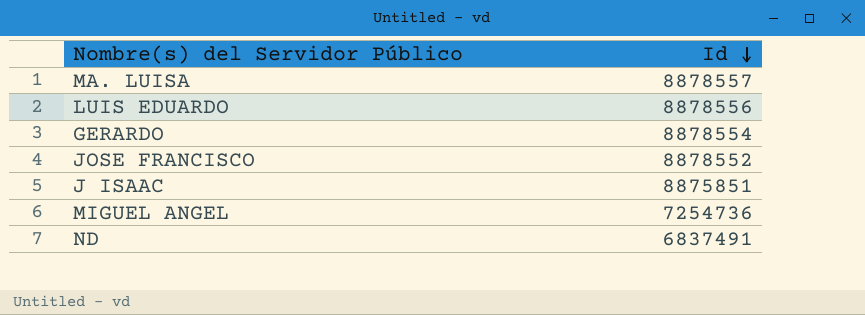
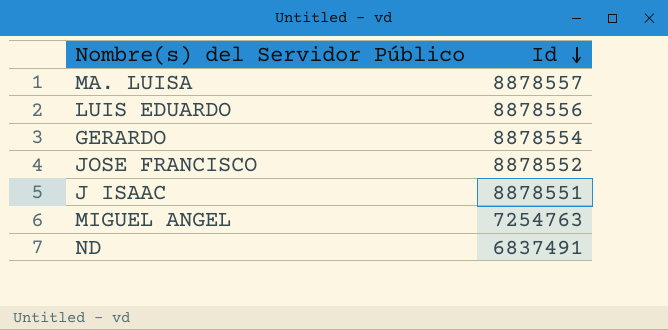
J ISAAC | Id: 8875851 -> 8878551
MIGUEL ANGEL | Id: 7254736 -> 7254763

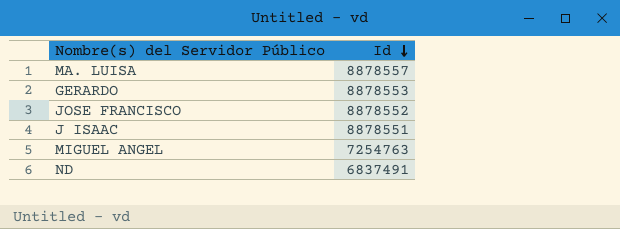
row LUIS EDUARDO: 8878556 -> none
GERARDO | Id: 8878554 -> 8878553

